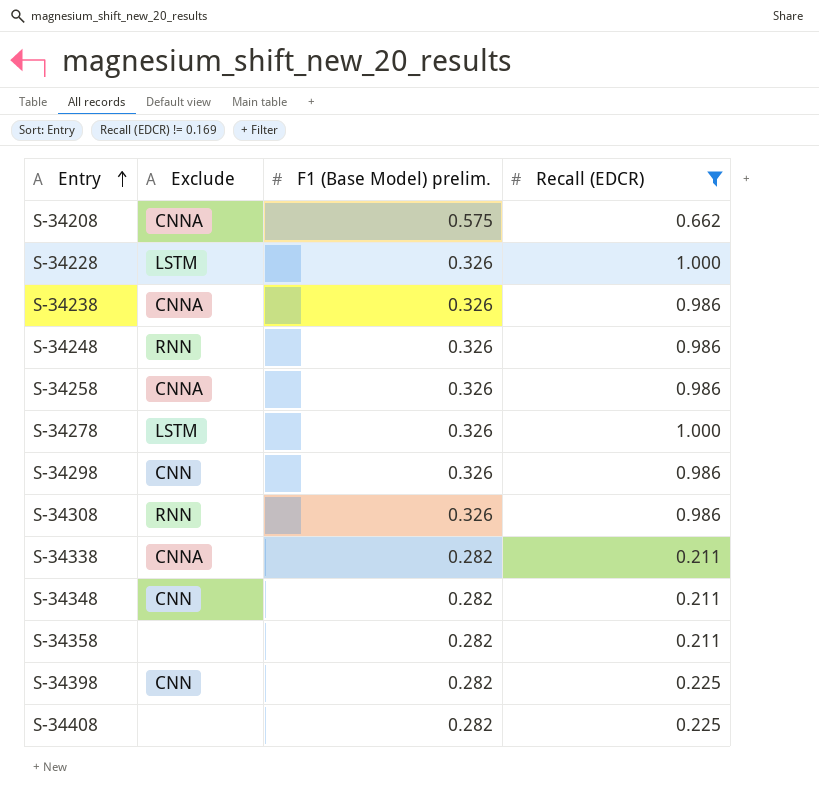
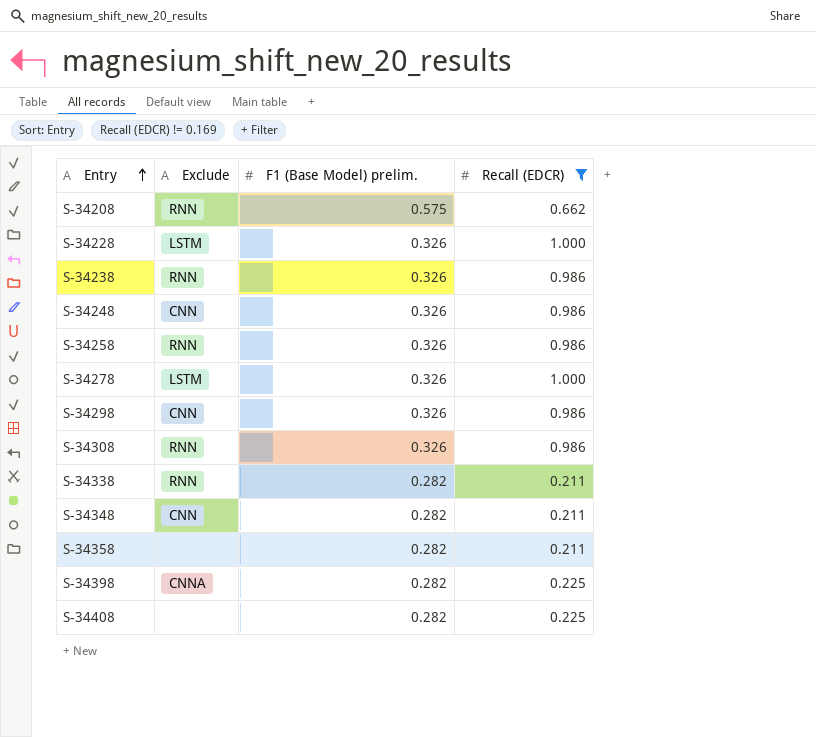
S-34208 | Exclude: CNNA -> RNN
S-34238 | Exclude: CNNA -> RNN
S-34248 | Exclude: RNN -> CNN
S-34258 | Exclude: CNNA -> RNN
S-34338 | Exclude: CNNA -> RNN
S-34398 | Exclude: CNN -> CNNA

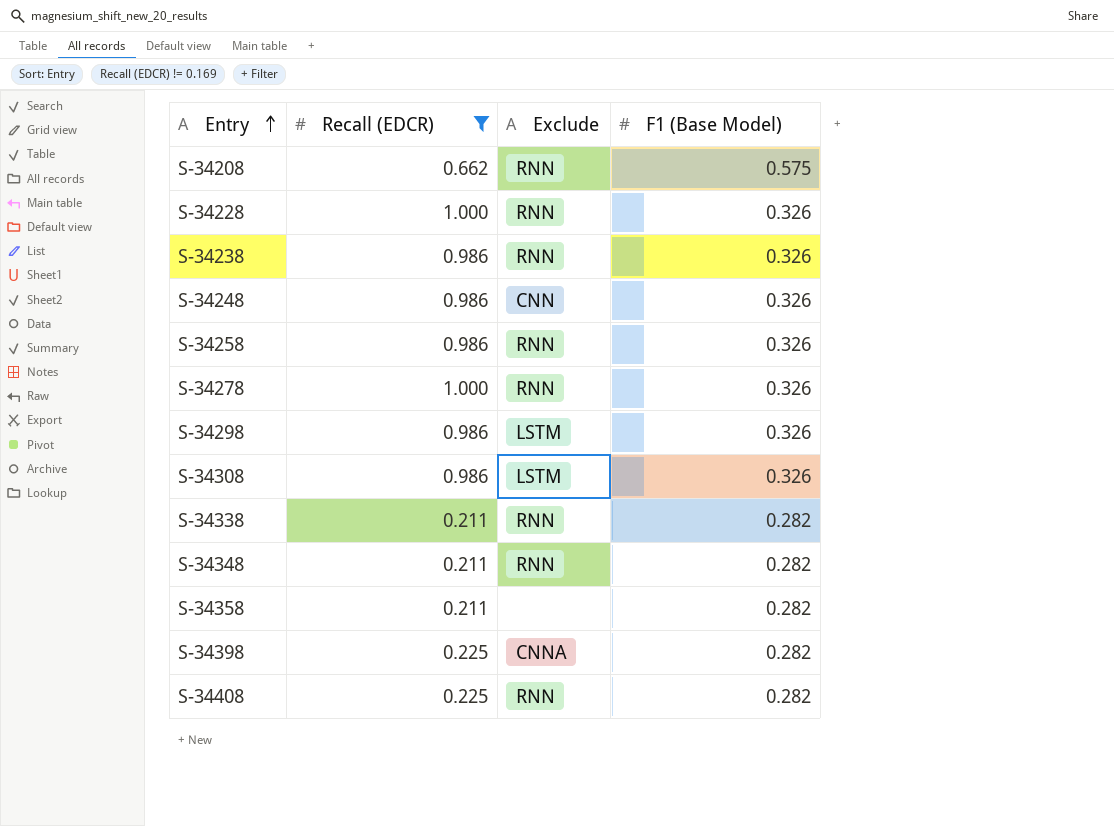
column Recall (EDCR) | position: 4 -> 2
column name: F1 (Base Model) prelim. -> F1 (Base Model)
S-34228 | Exclude: LSTM -> RNN
S-34278 | Exclude: LSTM -> RNN
S-34298 | Exclude: CNN -> LSTM
S-34308 | Exclude: RNN -> LSTM
S-34348 | Exclude: CNN -> RNN
S-34408 | Exclude: none -> RNN

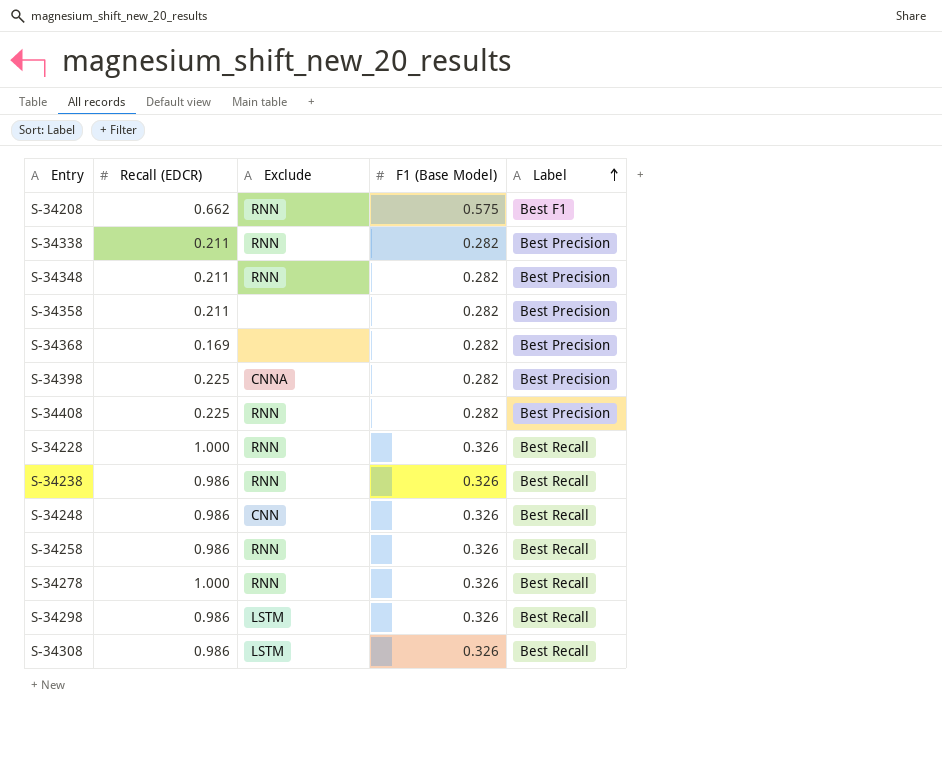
filter: Recall (EDCR) != 0.169 -> none
row order: Entry ascending -> Label ascending
column Label | position: none -> 5

